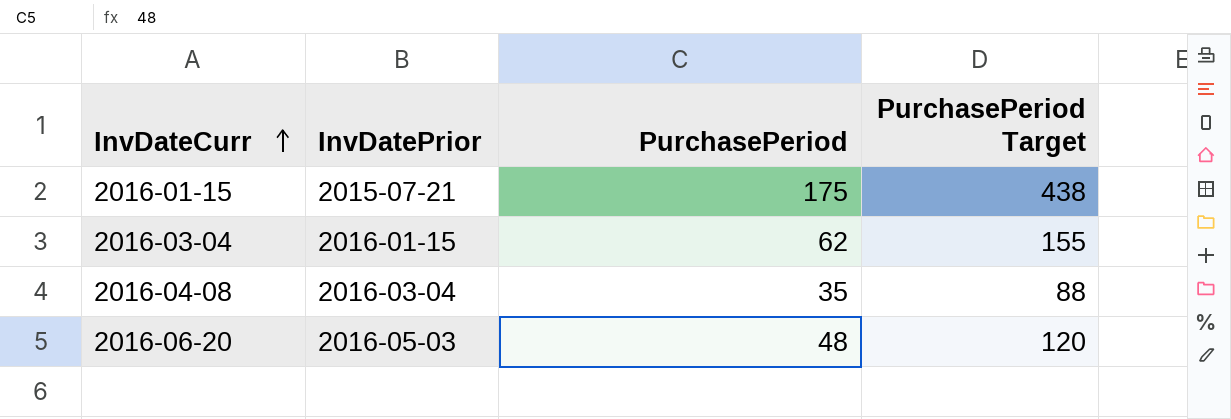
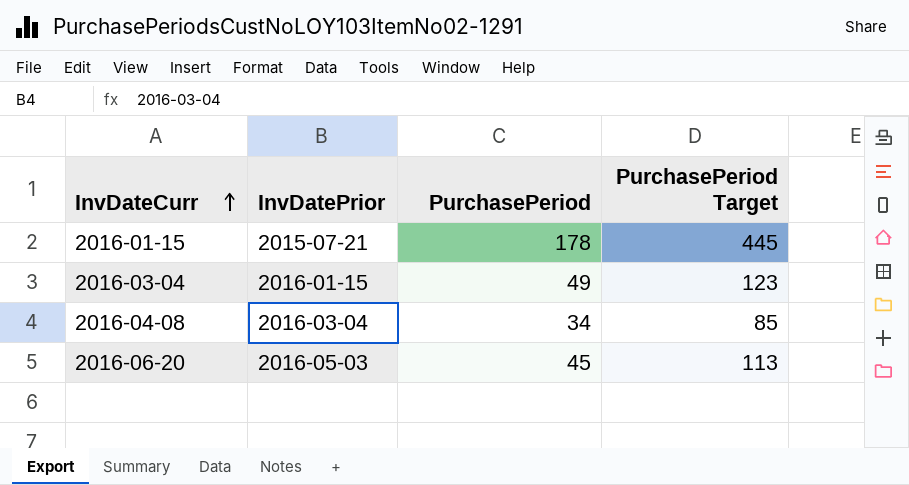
2016-01-15 | PurchasePeriod: 175 -> 178
2016-01-15 | PurchasePeriod Target: 438 -> 445
2016-03-04 | PurchasePeriod: 62 -> 49
2016-03-04 | PurchasePeriod Target: 155 -> 123
2016-04-08 | PurchasePeriod: 35 -> 34
2016-04-08 | PurchasePeriod Target: 88 -> 85
2016-06-20 | PurchasePeriod: 48 -> 45
2016-06-20 | PurchasePeriod Target: 120 -> 113

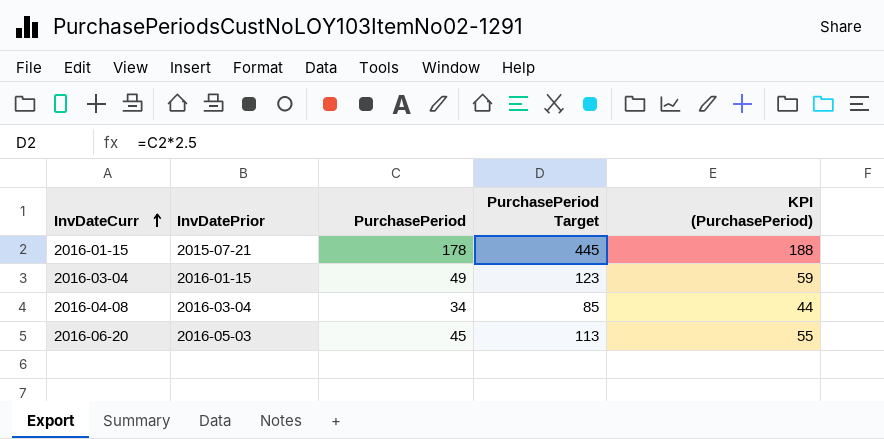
column KPI (PurchasePeriod) | formula: none -> [PurchasePeriod] + 10

